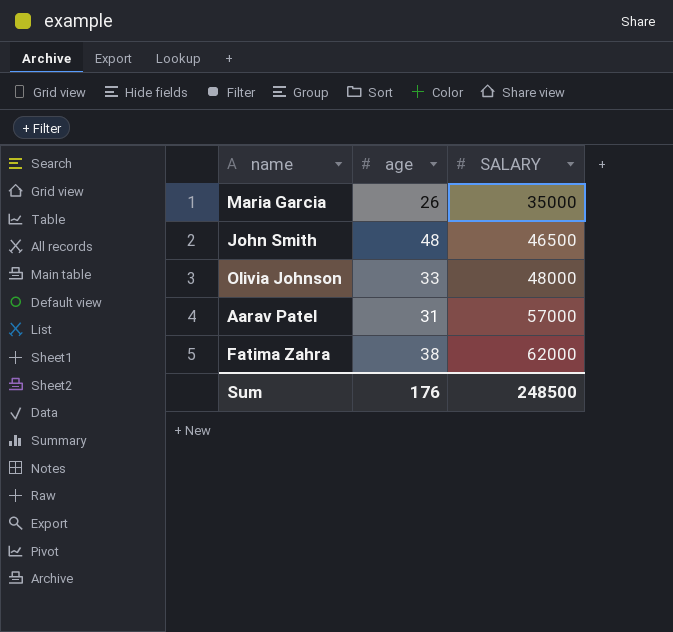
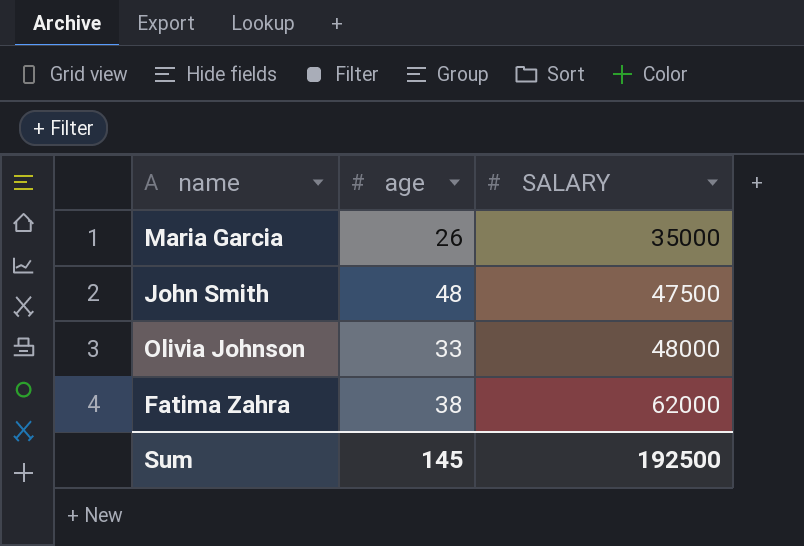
row Aarav Patel: 31 | 57000 -> none
John Smith | SALARY: 46500 -> 47500
Sum | age: 176 -> 145
Sum | SALARY: 248500 -> 192500

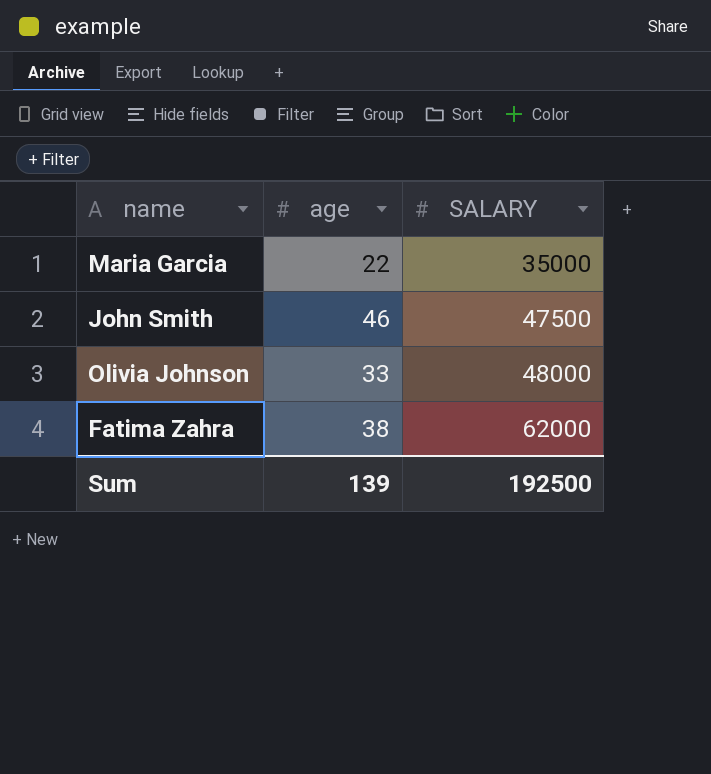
Maria Garcia | age: 26 -> 22
John Smith | age: 48 -> 46
Sum | age: 145 -> 139

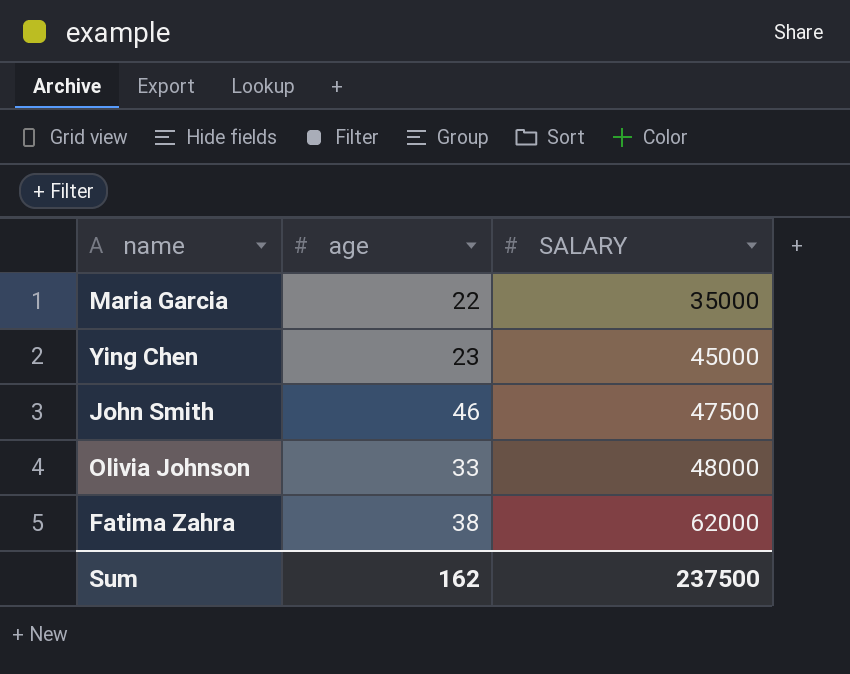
row Ying Chen: none -> 23 | 45000
Sum | age: 139 -> 162
Sum | SALARY: 192500 -> 237500

